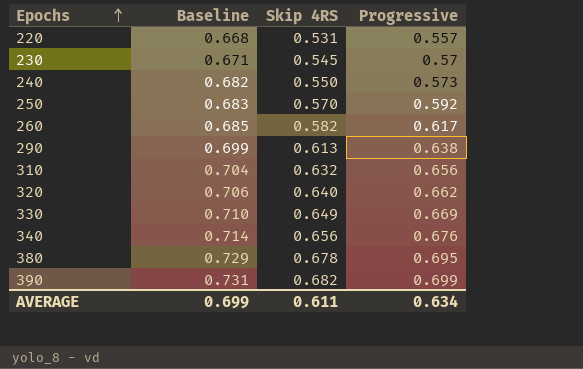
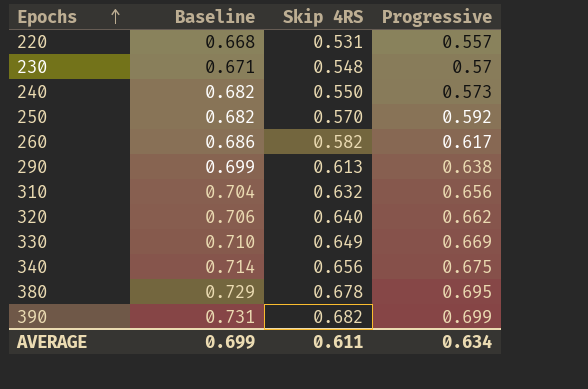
230 | Skip 4RS: 0.545 -> 0.548
250 | Baseline: 0.683 -> 0.682
260 | Baseline: 0.685 -> 0.686
340 | Progressive: 0.676 -> 0.675

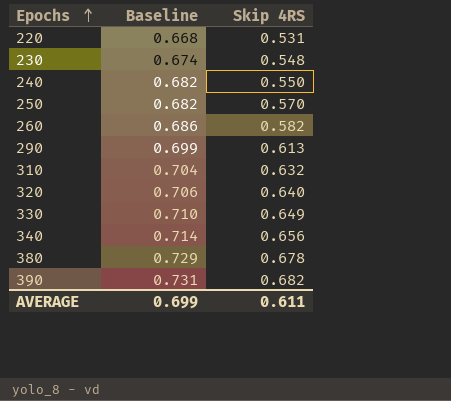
column Progressive | position: 4 -> none
230 | Baseline: 0.671 -> 0.674

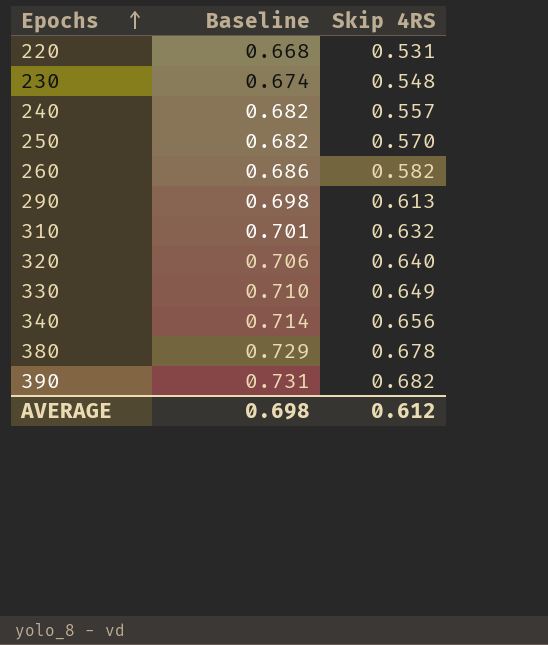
240 | Skip 4RS: 0.550 -> 0.557
290 | Baseline: 0.699 -> 0.698
310 | Baseline: 0.704 -> 0.701
AVERAGE | Baseline: 0.699 -> 0.698
AVERAGE | Skip 4RS: 0.611 -> 0.612

